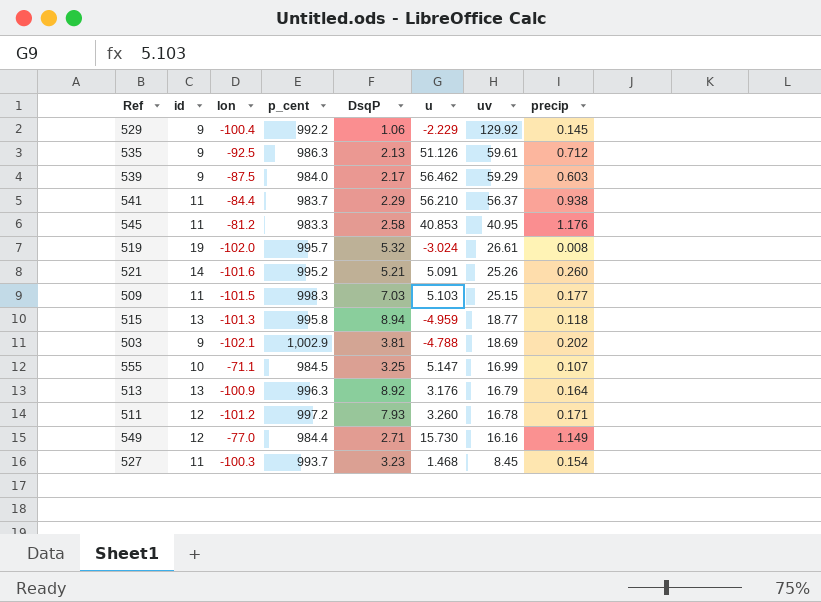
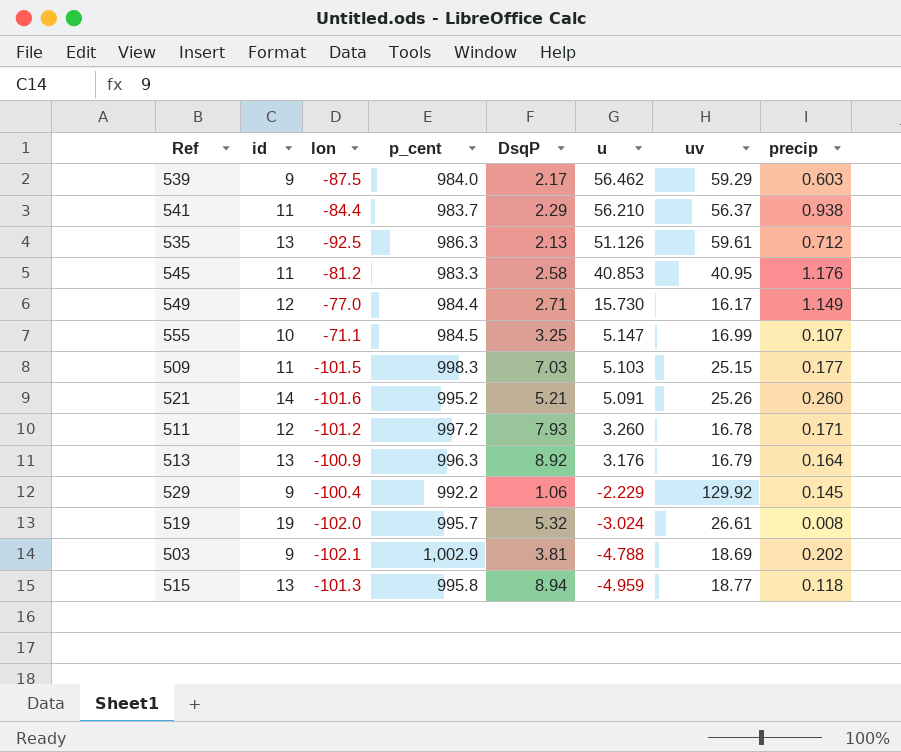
row order: uv descending -> u descending
row 527: 11 | -100.3 | 993.7 | 3.23 | 1.468 | 8.45 | 0.154 -> none
535 | id: 9 -> 13
549 | uv: 16.16 -> 16.17

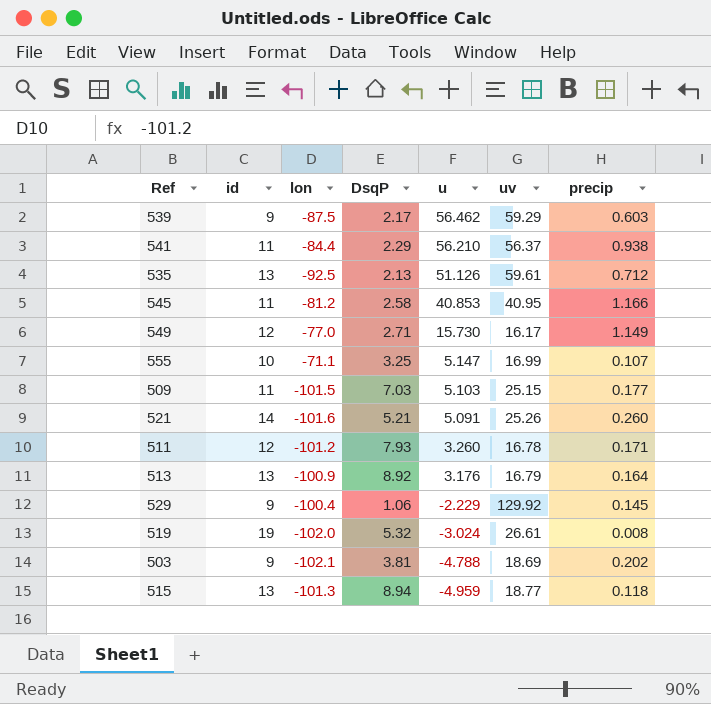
column p_cent | position: 4 -> none
545 | precip: 1.176 -> 1.166

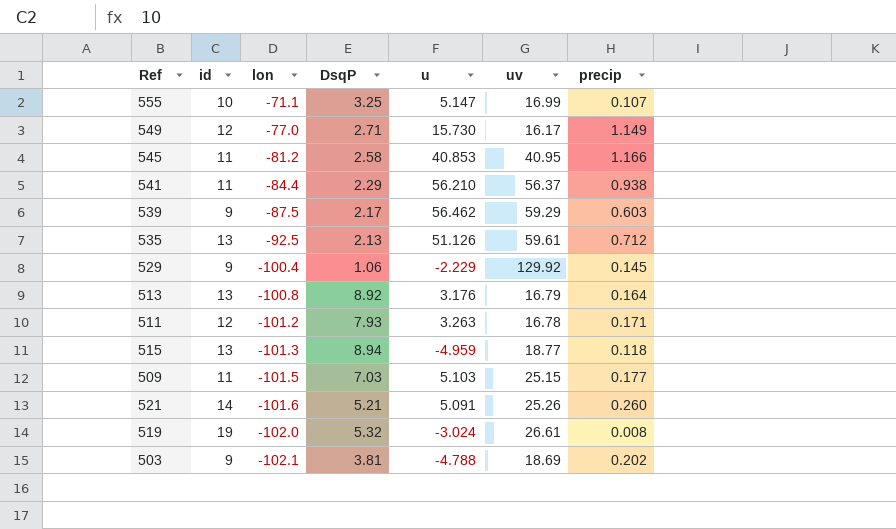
row order: u descending -> lon descending
513 | lon: -100.9 -> -100.8
511 | u: 3.260 -> 3.263

